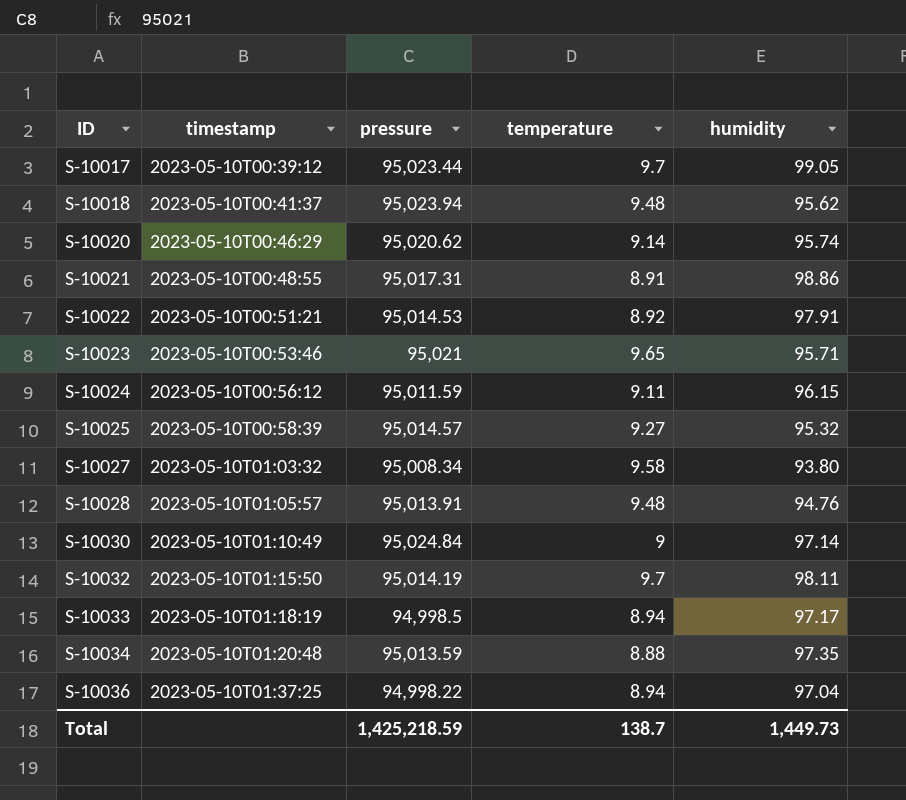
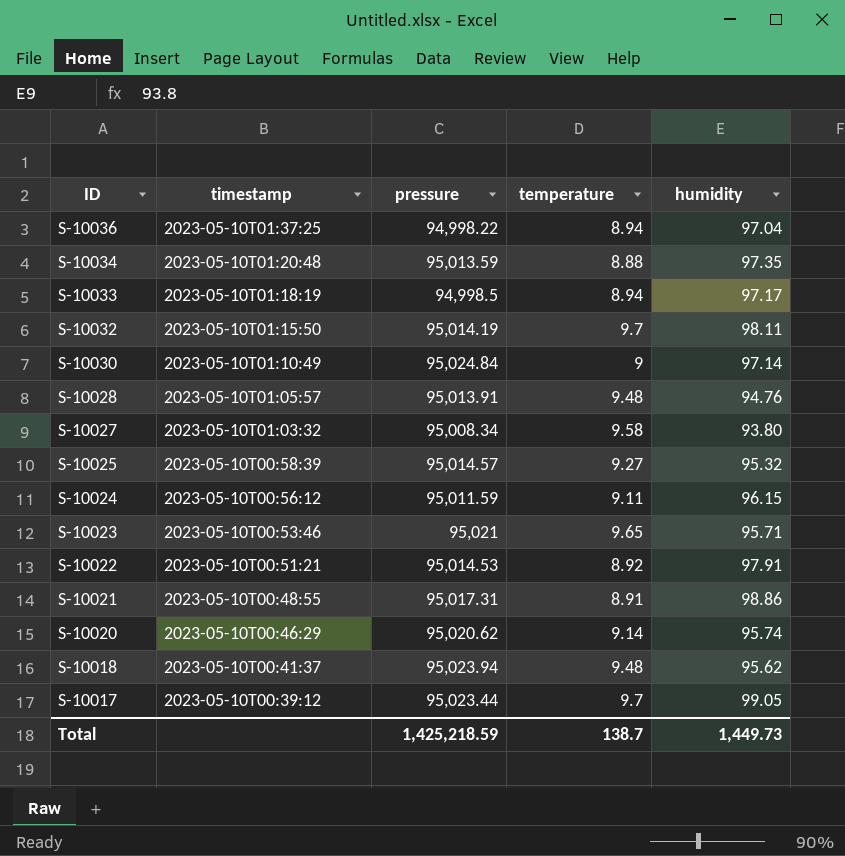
row order: ID ascending -> ID descending

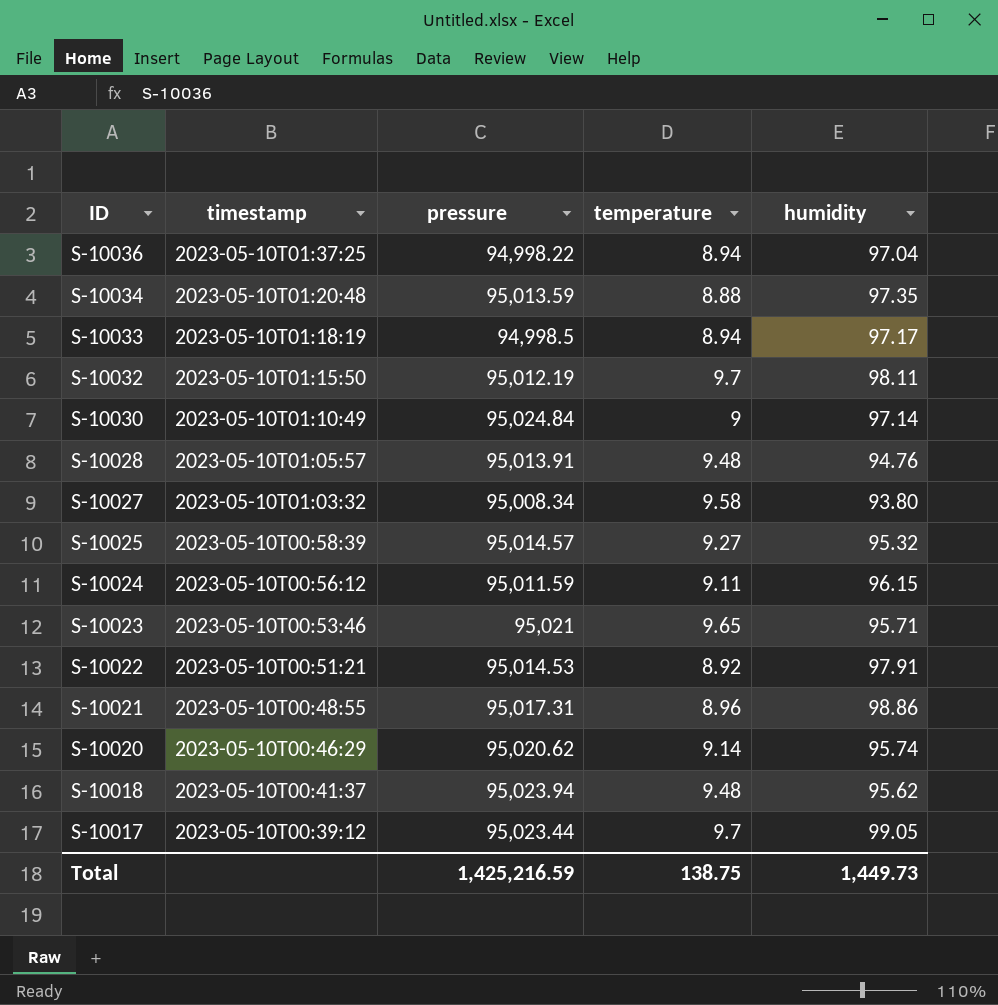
S-10032 | pressure: 95,014.19 -> 95,012.19
S-10021 | temperature: 8.91 -> 8.96
Total | pressure: 1,425,218.59 -> 1,425,216.59
Total | temperature: 138.7 -> 138.75

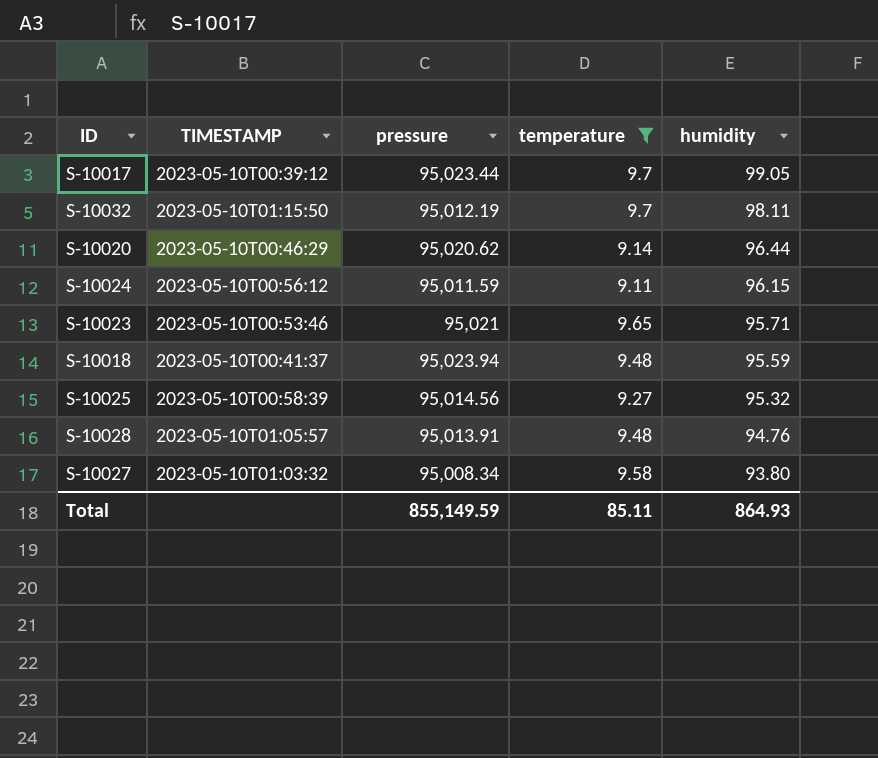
filter: none -> temperature >= 9.11
row order: ID descending -> humidity descending
column name: timestamp -> TIMESTAMP
S-10020 | humidity: 95.74 -> 96.44
S-10018 | humidity: 95.62 -> 95.59
S-10025 | pressure: 95,014.57 -> 95,014.56
Total | pressure: 1,425,216.59 -> 855,149.59
Total | temperature: 138.75 -> 85.11
Total | humidity: 1,449.73 -> 864.93

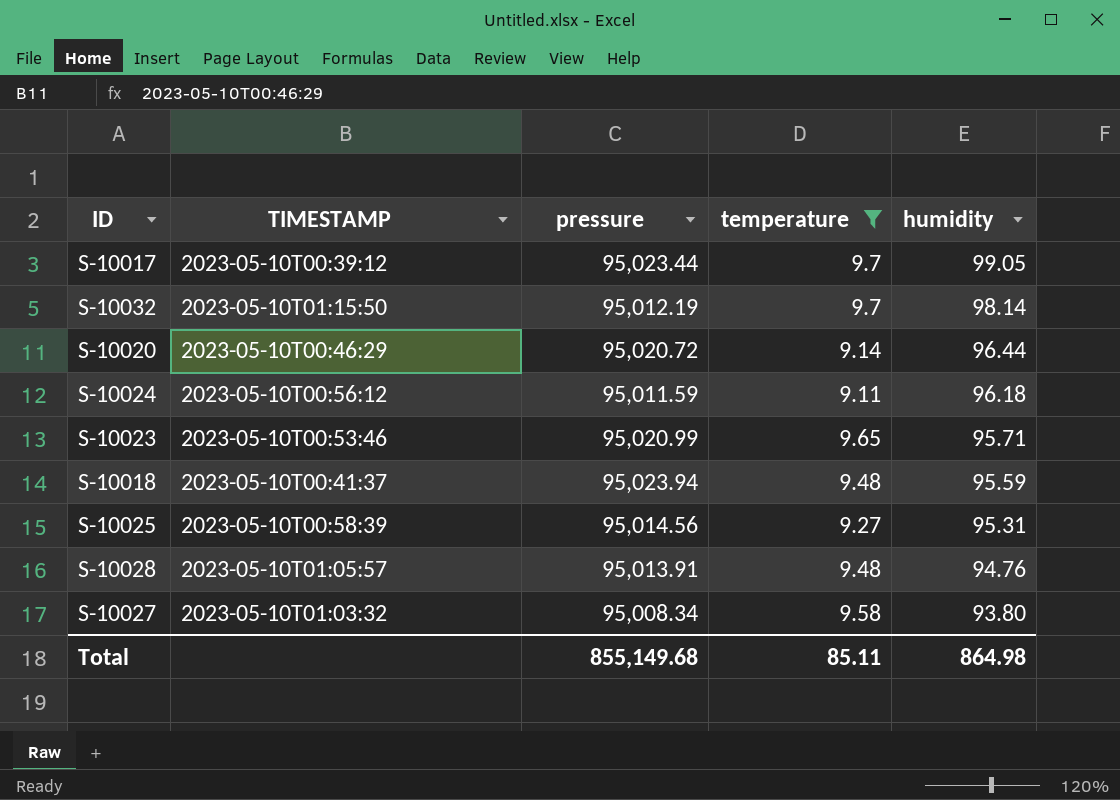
S-10032 | humidity: 98.11 -> 98.14
S-10020 | pressure: 95,020.62 -> 95,020.72
S-10024 | humidity: 96.15 -> 96.18
S-10023 | pressure: 95,021 -> 95,020.99
S-10025 | humidity: 95.32 -> 95.31
Total | pressure: 855,149.59 -> 855,149.68
Total | humidity: 864.93 -> 864.98

